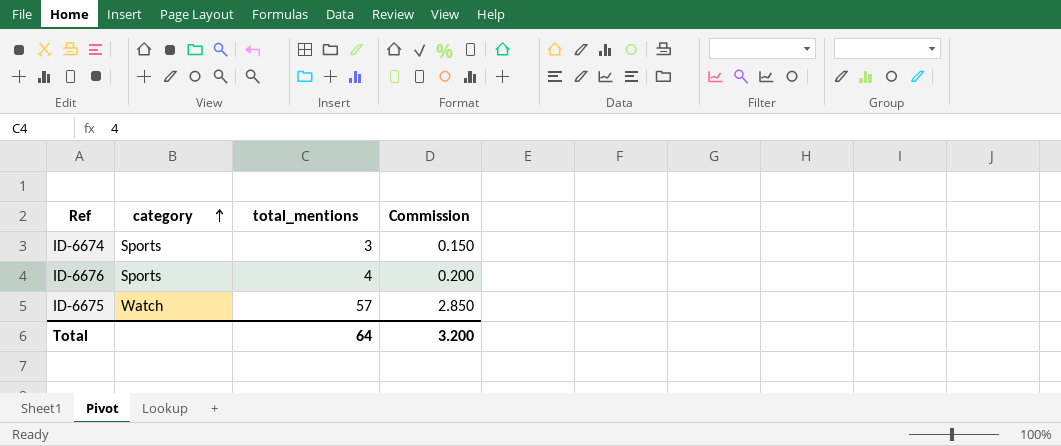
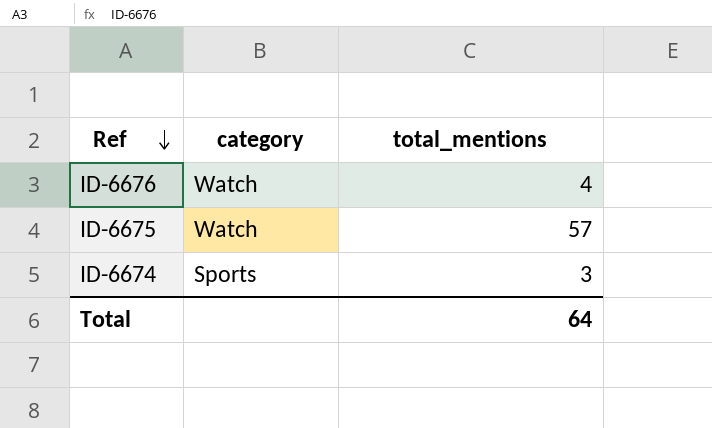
row order: category ascending -> Ref descending
column Commission | formula: [total_mentions] * 0.05 -> none
ID-6676 | category: Sports -> Watch

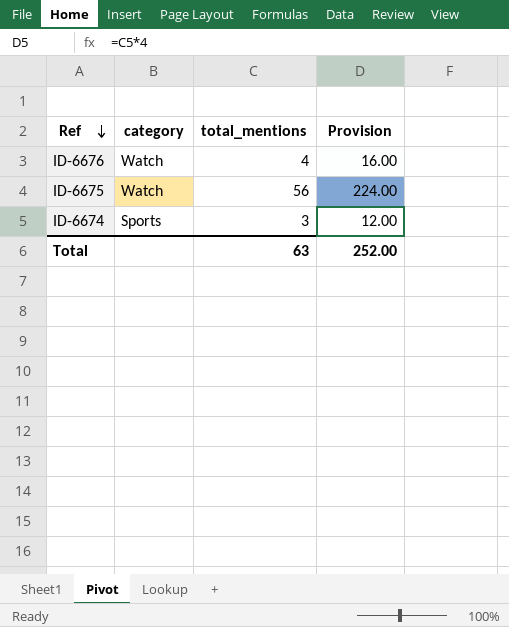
column Provision | formula: none -> [total_mentions] * 4
ID-6675 | total_mentions: 57 -> 56
Total | total_mentions: 64 -> 63

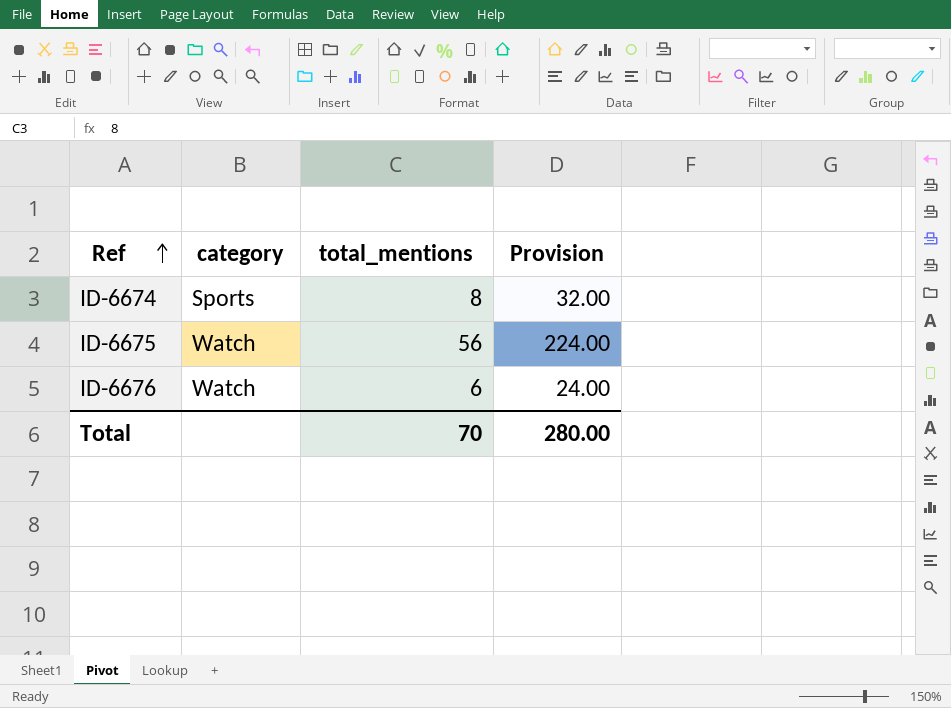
row order: Ref descending -> Ref ascending
ID-6674 | total_mentions: 3 -> 8
ID-6674 | Provision: 12.00 -> 32.00
ID-6676 | total_mentions: 4 -> 6
ID-6676 | Provision: 16.00 -> 24.00
Total | total_mentions: 63 -> 70
Total | Provision: 252.00 -> 280.00

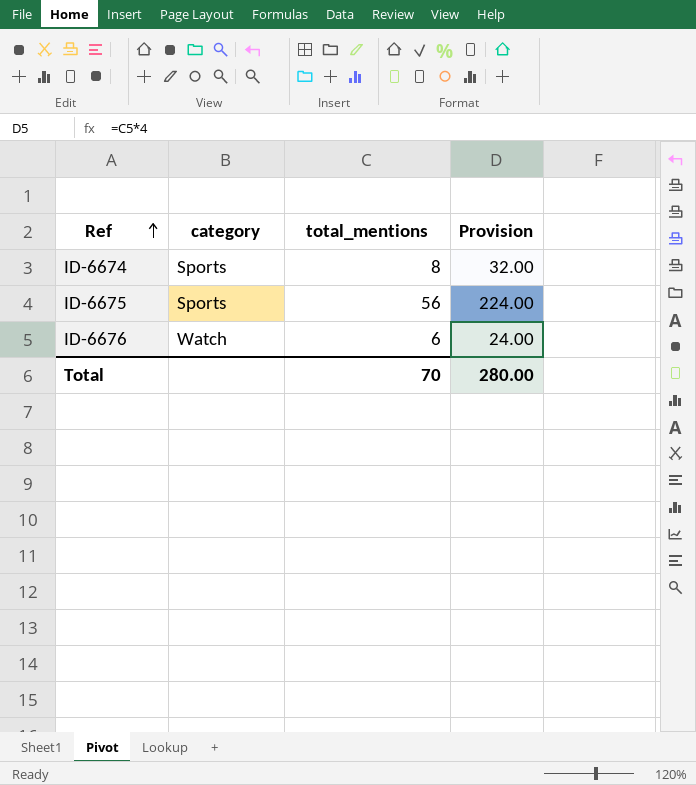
ID-6675 | category: Watch -> Sports

